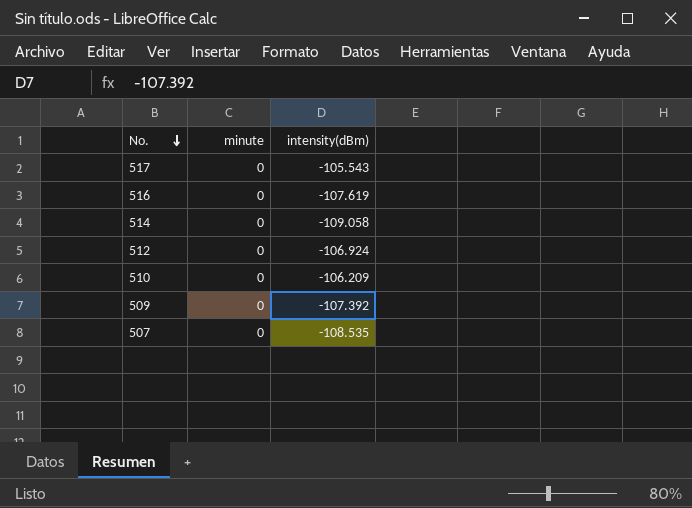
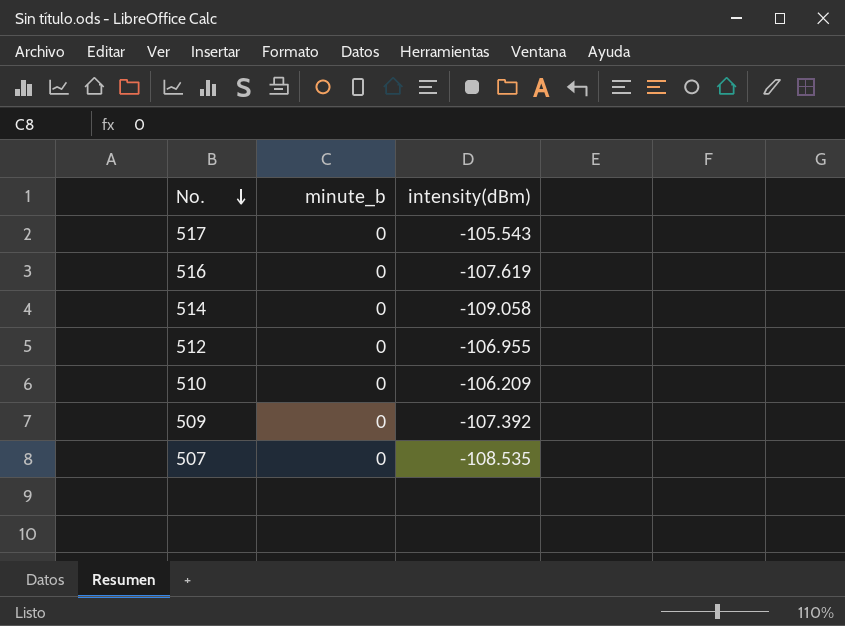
column name: minute -> minute_b
512 | intensity(dBm): -106.924 -> -106.955

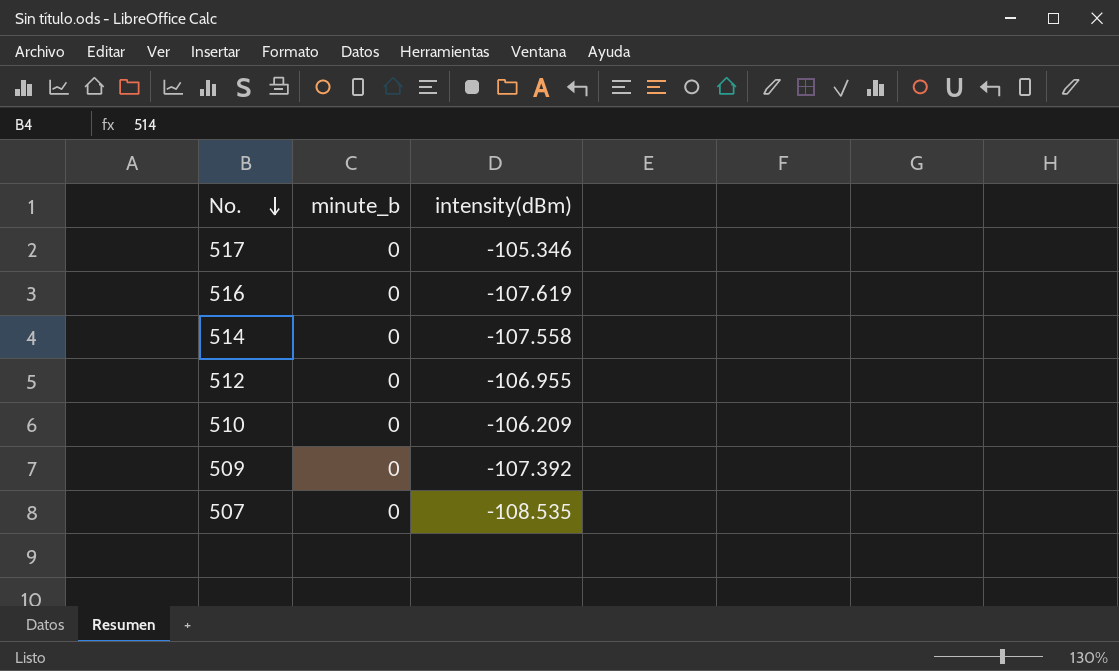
517 | intensity(dBm): -105.543 -> -105.346
514 | intensity(dBm): -109.058 -> -107.558

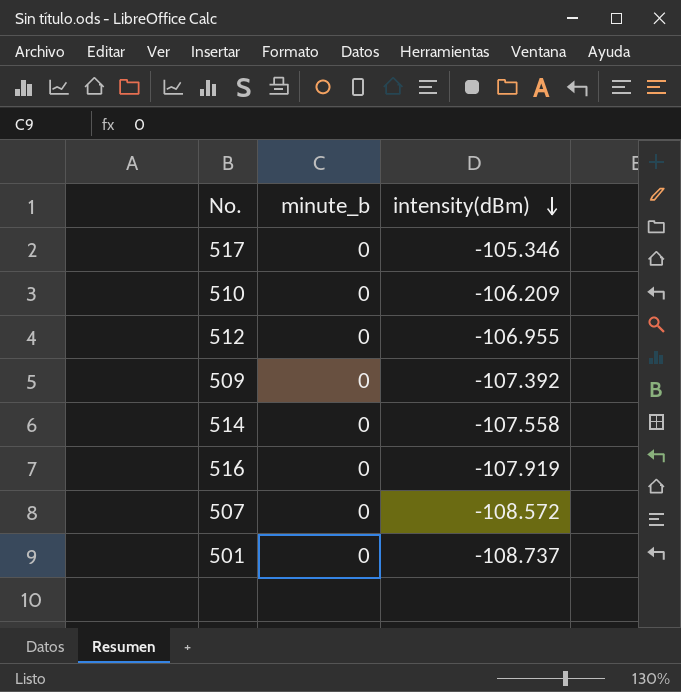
row order: No. descending -> intensity(dBm) descending
516 | intensity(dBm): -107.619 -> -107.919
507 | intensity(dBm): -108.535 -> -108.572
row 501: none -> 0 | -108.737

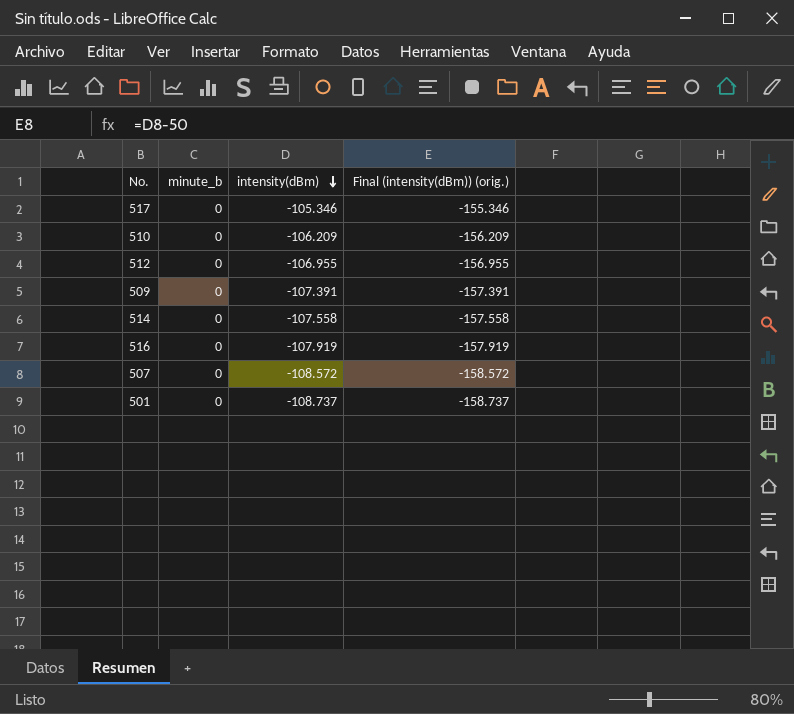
column Final (intensity(dBm)) (orig.) | formula: none -> [intensity(dBm)] - 50
509 | intensity(dBm): -107.392 -> -107.391

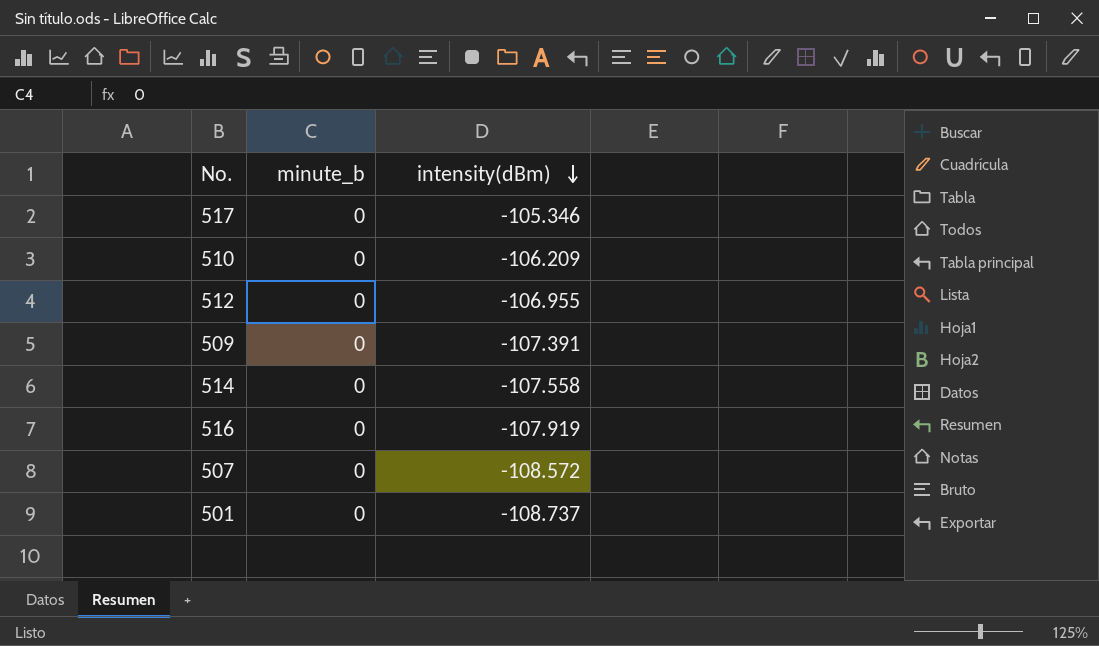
column Final (intensity(dBm)) (orig.) | formula: [intensity(dBm)] - 50 -> none

